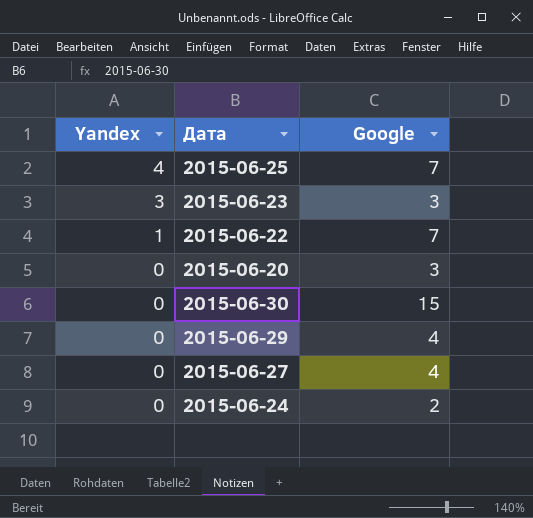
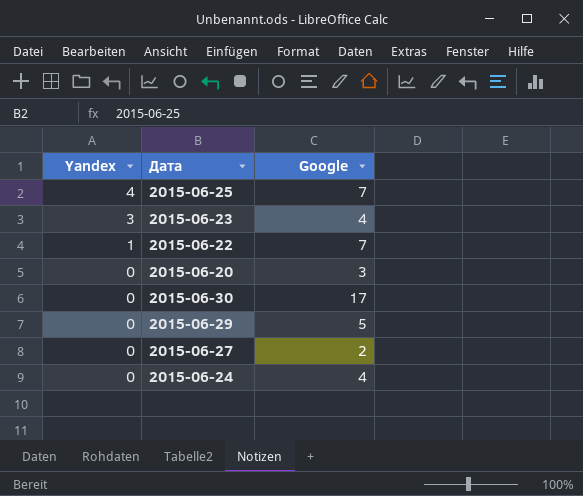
2015-06-23 | Google: 3 -> 4
2015-06-30 | Google: 15 -> 17
2015-06-29 | Google: 4 -> 5
2015-06-27 | Google: 4 -> 2
2015-06-24 | Google: 2 -> 4

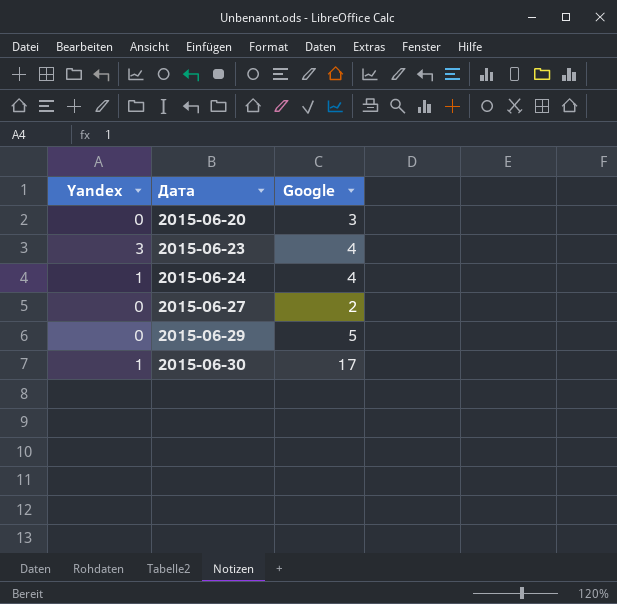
row order: Yandex descending -> Дата ascending
row 2015-06-25: 4 | 7 -> none
row 2015-06-22: 1 | 7 -> none
2015-06-24 | Yandex: 0 -> 1
2015-06-30 | Yandex: 0 -> 1

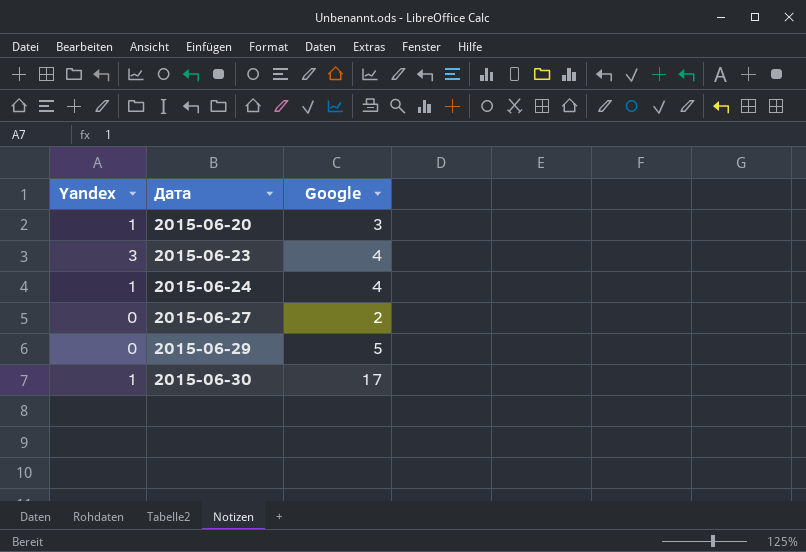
2015-06-20 | Yandex: 0 -> 1

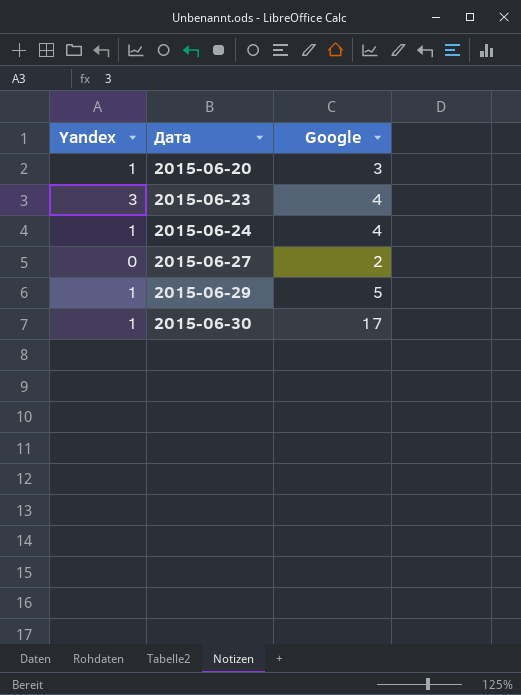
2015-06-29 | Yandex: 0 -> 1

